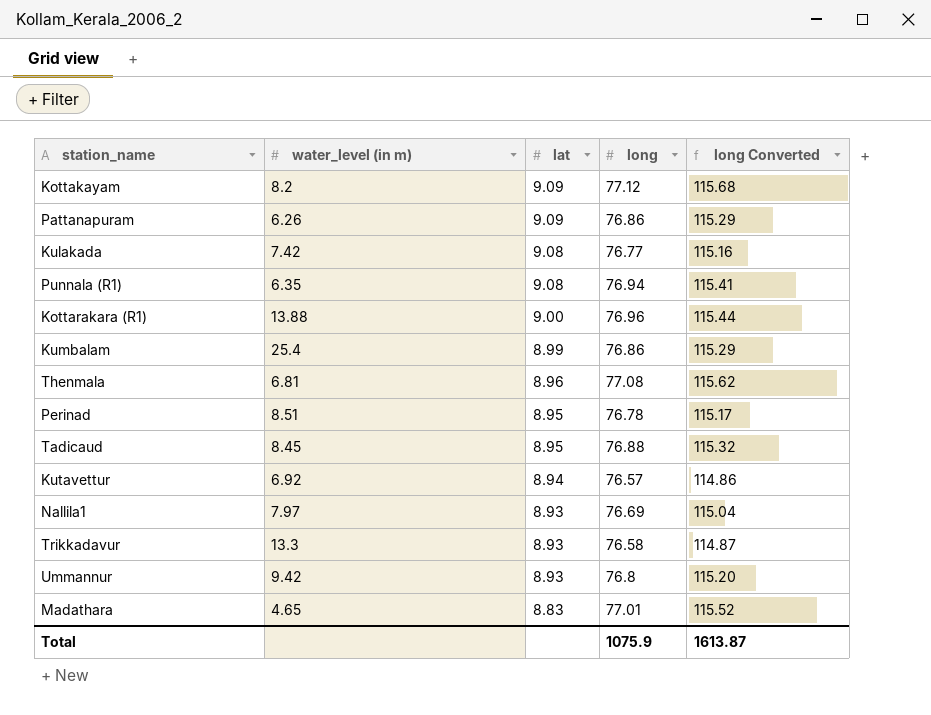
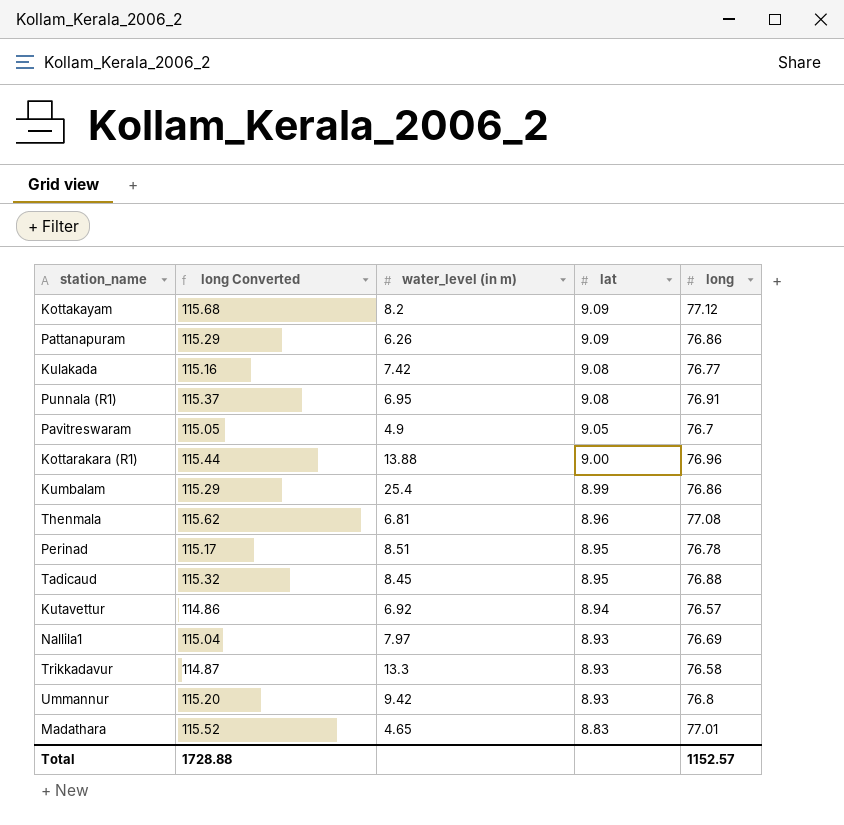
column long Converted | position: 5 -> 2
Punnala (R1) | long Converted: 115.41 -> 115.37
Punnala (R1) | water_level (in m): 6.35 -> 6.95
Punnala (R1) | long: 76.94 -> 76.91
row Pavitreswaram: none -> 115.05 | 4.9 | 9.05 | 76.7
Total | long Converted: 1613.87 -> 1728.88
Total | long: 1075.9 -> 1152.57

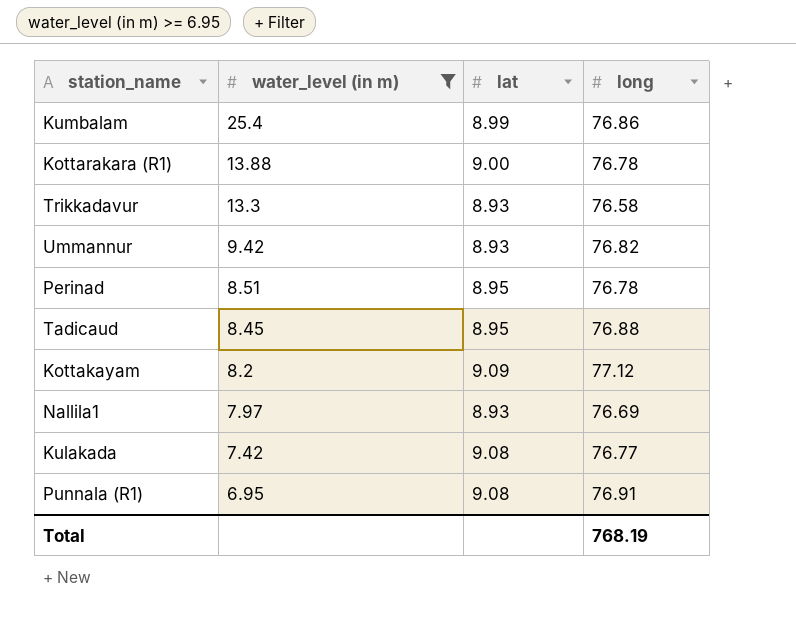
filter: none -> water_level (in m) >= 6.95
row order: lat descending -> water_level (in m) descending
column long Converted | formula: [long] * 1.5 -> none
Kottarakara (R1) | long: 76.96 -> 76.78
Ummannur | long: 76.8 -> 76.82
Total | long: 1152.57 -> 768.19

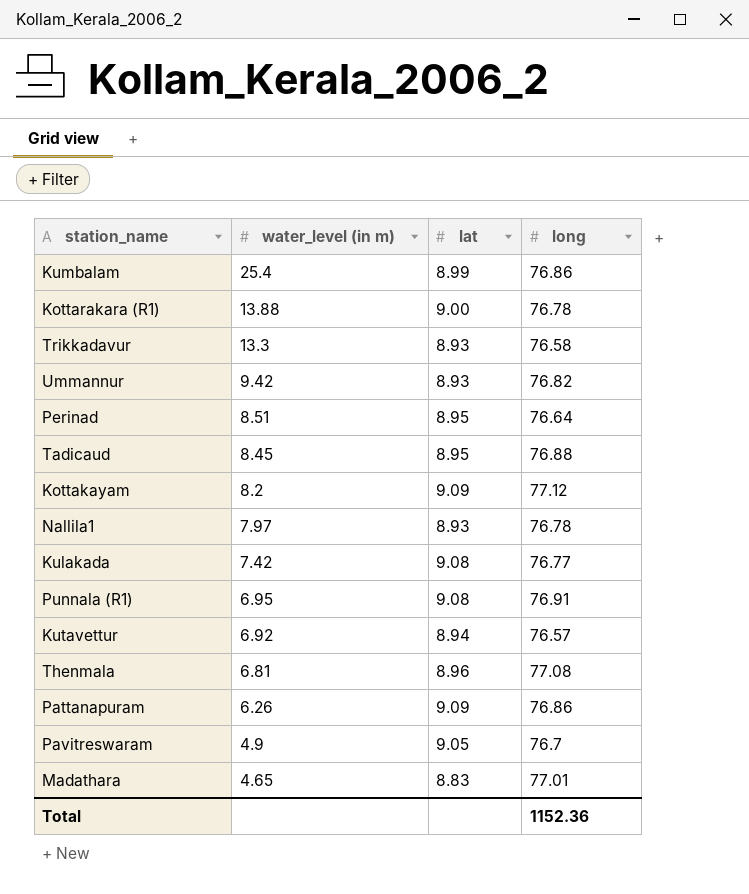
filter: water_level (in m) >= 6.95 -> none
Perinad | long: 76.78 -> 76.64
Nallila1 | long: 76.69 -> 76.78
Total | long: 768.19 -> 1152.36

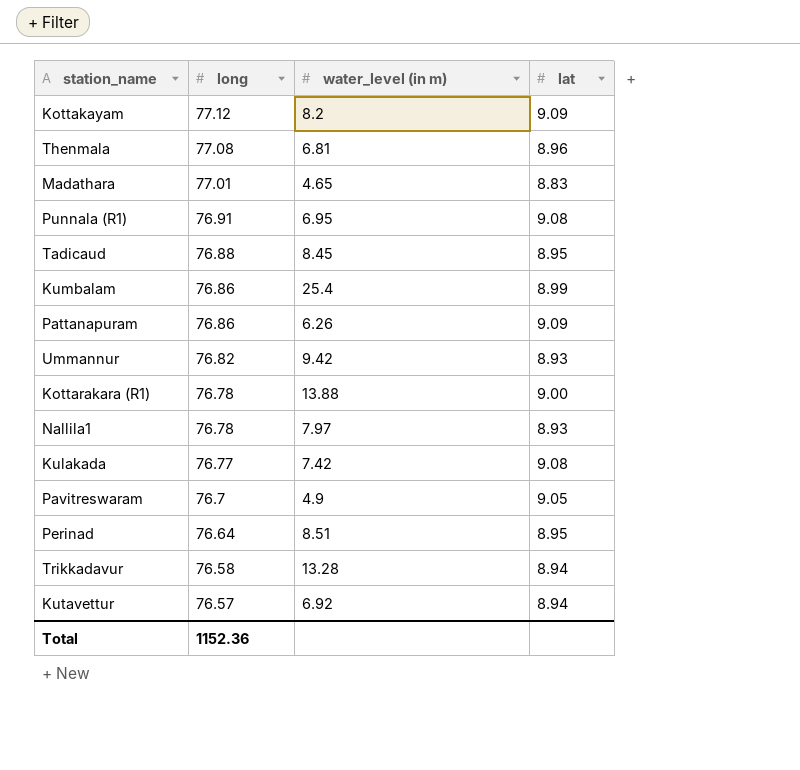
row order: water_level (in m) descending -> long descending
column long | position: 4 -> 2
Trikkadavur | water_level (in m): 13.3 -> 13.28
Trikkadavur | lat: 8.93 -> 8.94

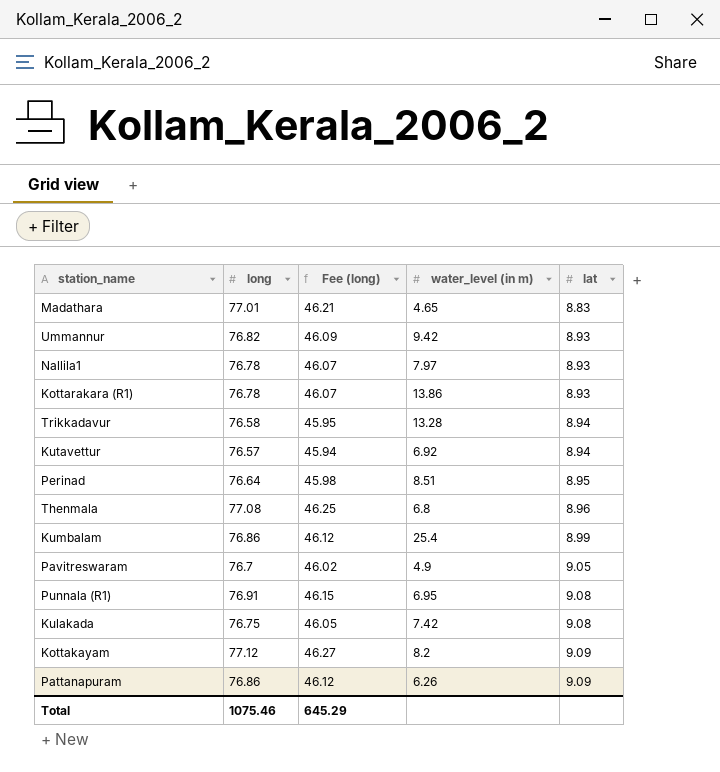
row order: long descending -> lat ascending
column Fee (long) | formula: none -> [long] * 0.6
row Tadicaud: 76.88 | 8.45 | 8.95 -> none
Kottarakara (R1) | water_level (in m): 13.88 -> 13.86
Kottarakara (R1) | lat: 9.00 -> 8.93
Thenmala | water_level (in m): 6.81 -> 6.8
Kulakada | long: 76.77 -> 76.75
Total | long: 1152.36 -> 1075.46

